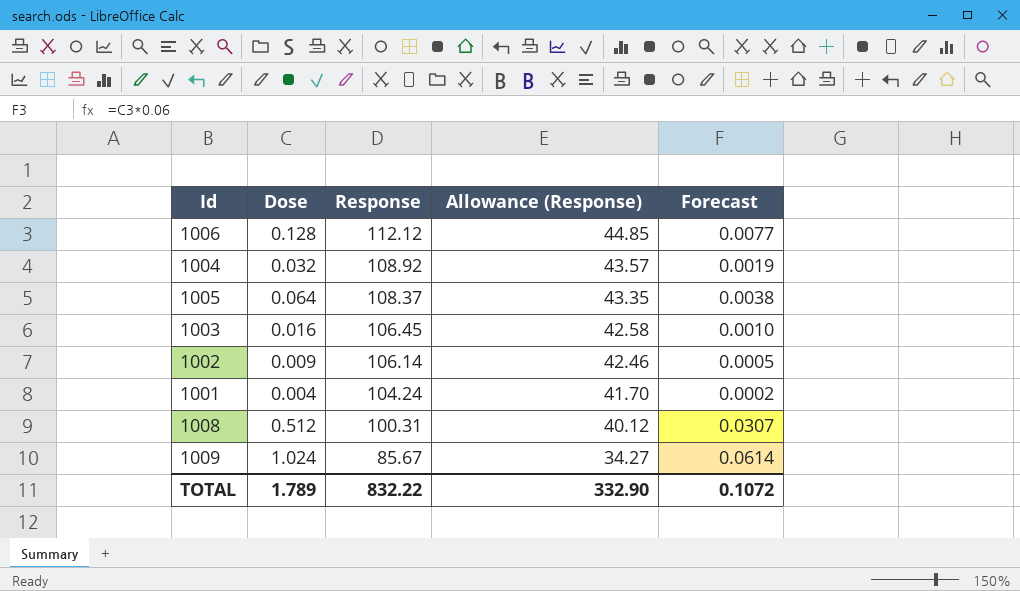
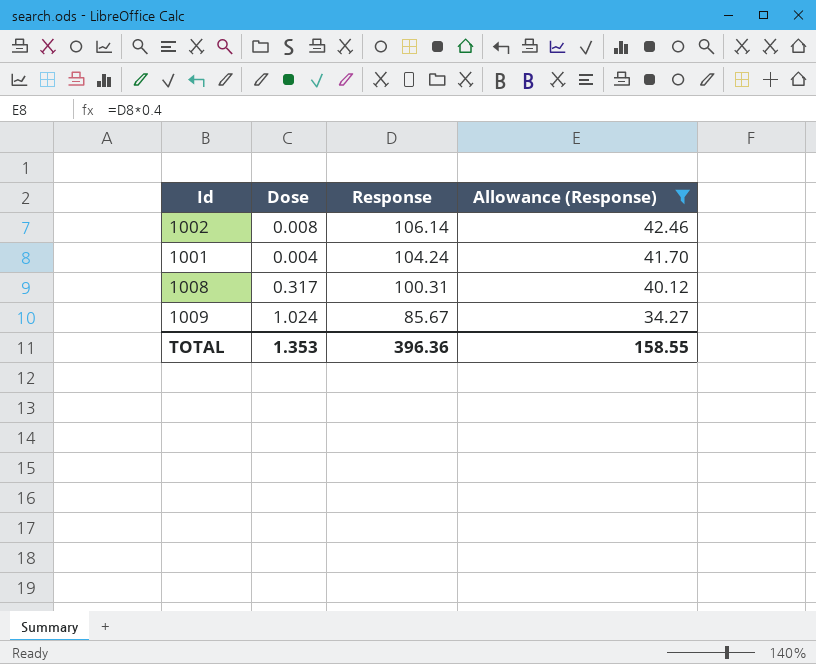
filter: none -> Allowance (Response) <= 42.46
column Forecast | formula: [Dose] * 0.06 -> none
1002 | Dose: 0.009 -> 0.008
1008 | Dose: 0.512 -> 0.317
TOTAL | Dose: 1.789 -> 1.353
TOTAL | Response: 832.22 -> 396.36
TOTAL | Allowance (Response): 332.90 -> 158.55

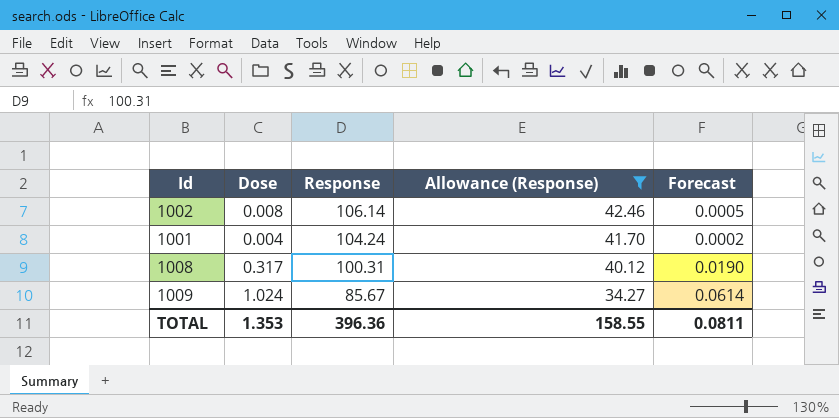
column Forecast | formula: none -> [Dose] * 0.06

